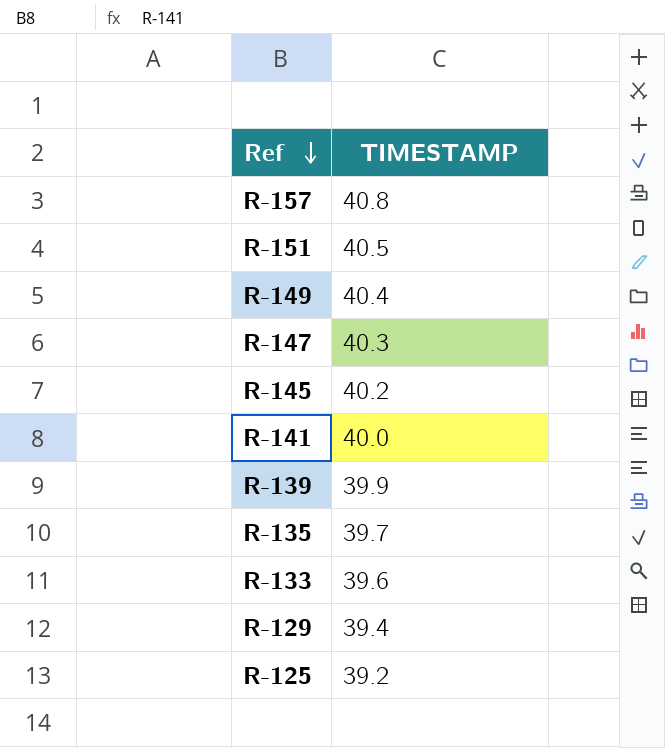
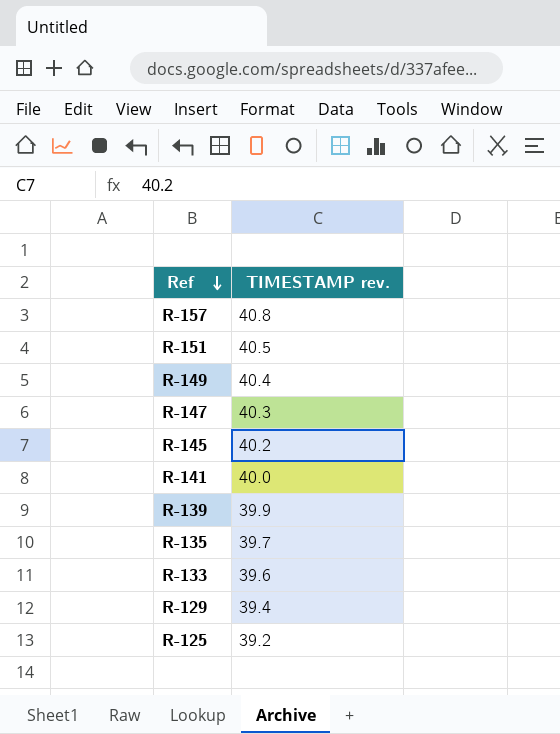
column name: TIMESTAMP -> TIMESTAMP rev.

